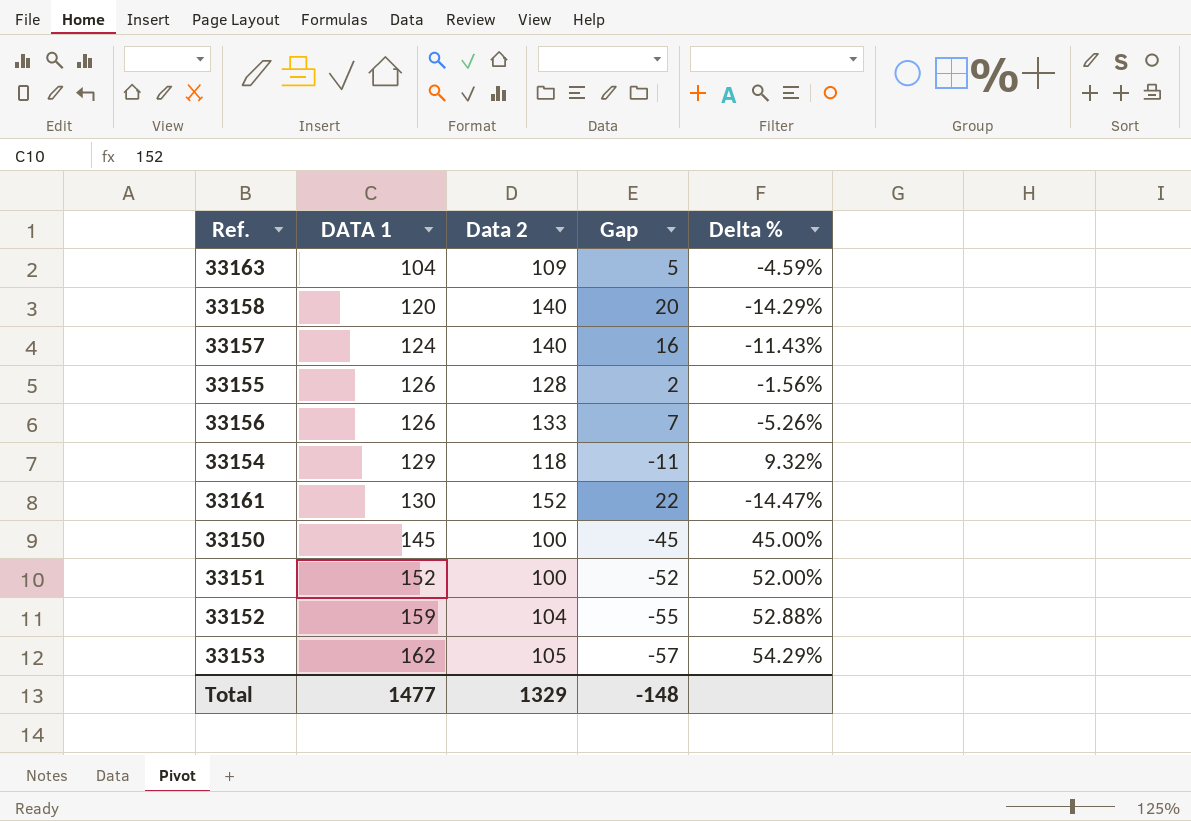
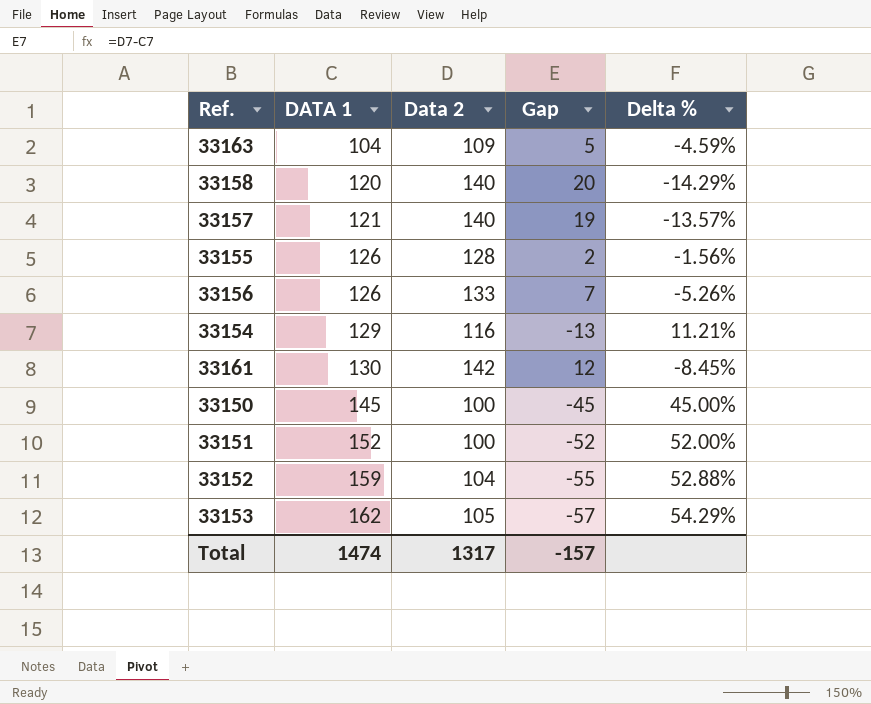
33157 | DATA 1: 124 -> 121
33157 | Gap: 16 -> 19
33157 | Delta %: -11.43% -> -13.57%
33154 | Data 2: 118 -> 116
33154 | Gap: -11 -> -13
33154 | Delta %: 9.32% -> 11.21%
33161 | Data 2: 152 -> 142
33161 | Gap: 22 -> 12
33161 | Delta %: -14.47% -> -8.45%
Total | DATA 1: 1477 -> 1474
Total | Data 2: 1329 -> 1317
Total | Gap: -148 -> -157

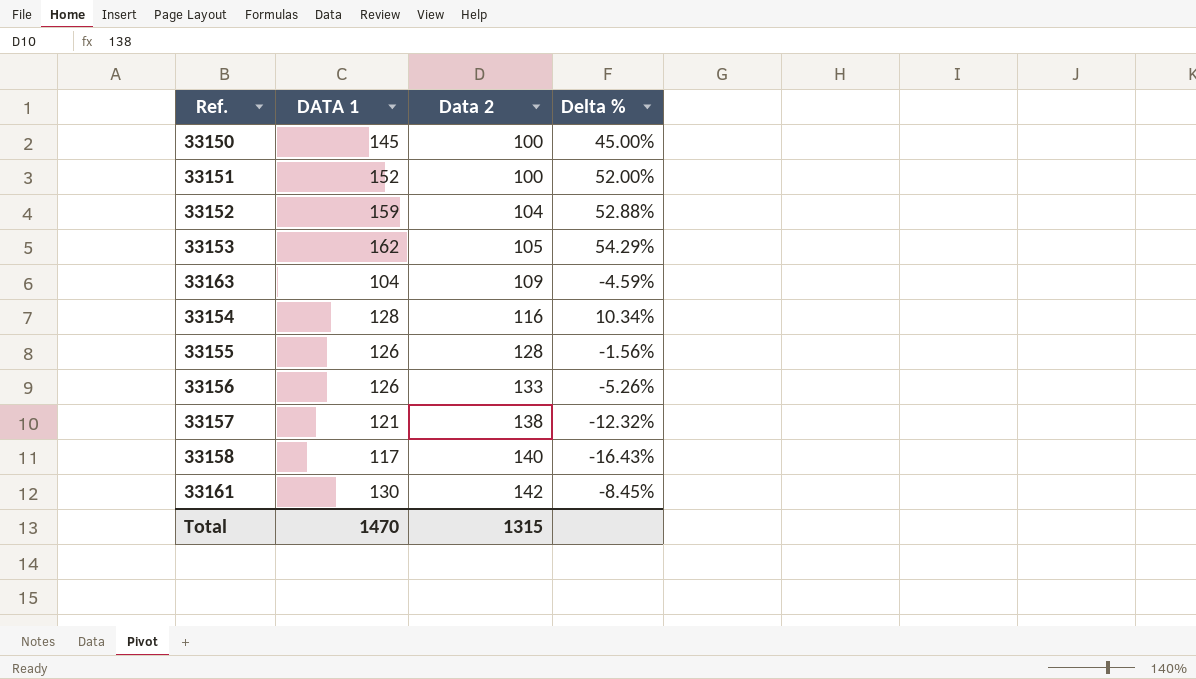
row order: DATA 1 ascending -> Data 2 ascending
column Gap | formula: [Data 2] - [DATA 1] -> none
33154 | DATA 1: 129 -> 128
33154 | Delta %: 11.21% -> 10.34%
33157 | Data 2: 140 -> 138
33157 | Delta %: -13.57% -> -12.32%
33158 | DATA 1: 120 -> 117
33158 | Delta %: -14.29% -> -16.43%
Total | DATA 1: 1474 -> 1470
Total | Data 2: 1317 -> 1315

